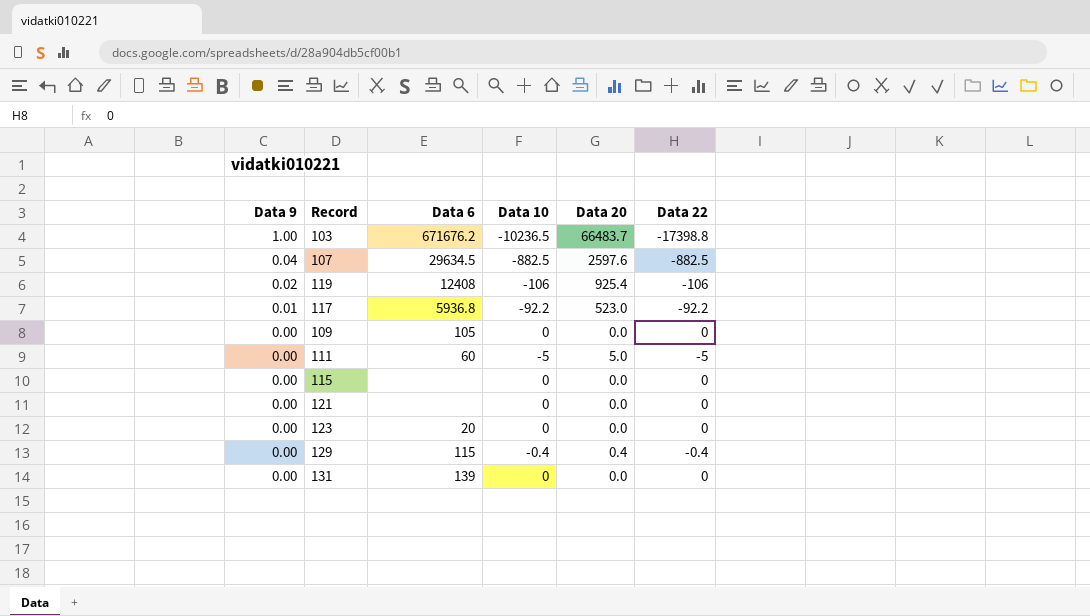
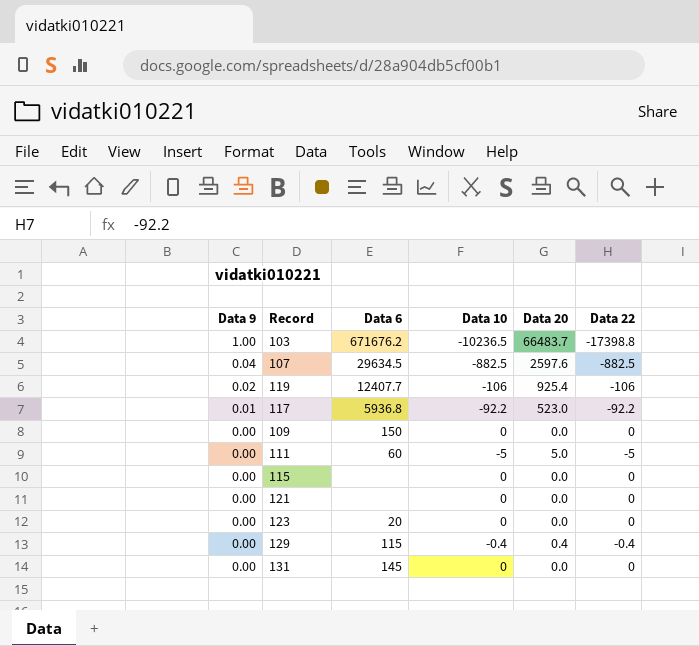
119 | Data 6: 12408 -> 12407.7
109 | Data 6: 105 -> 150
131 | Data 6: 139 -> 145

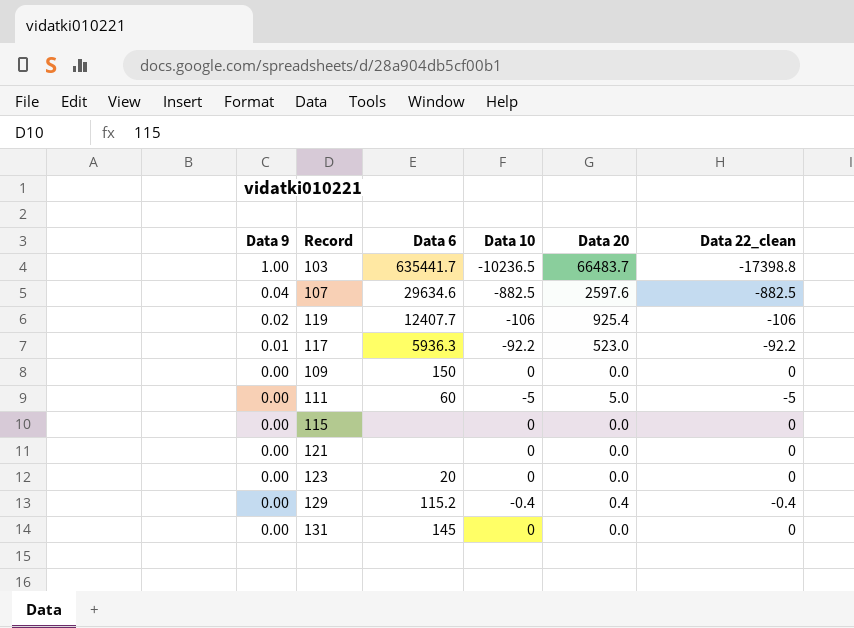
column name: Data 22 -> Data 22_clean
103 | Data 6: 671676.2 -> 635441.7
107 | Data 6: 29634.5 -> 29634.6
117 | Data 6: 5936.8 -> 5936.3
129 | Data 6: 115 -> 115.2

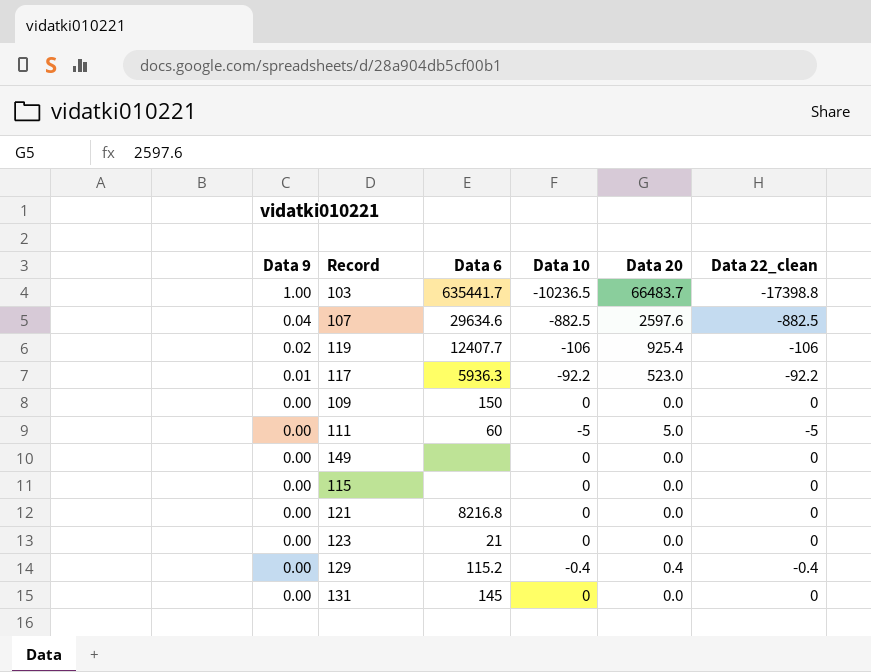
row 149: none -> 0.00 | none | 0 | 0.0 | 0
121 | Data 6: none -> 8216.8
123 | Data 6: 20 -> 21

